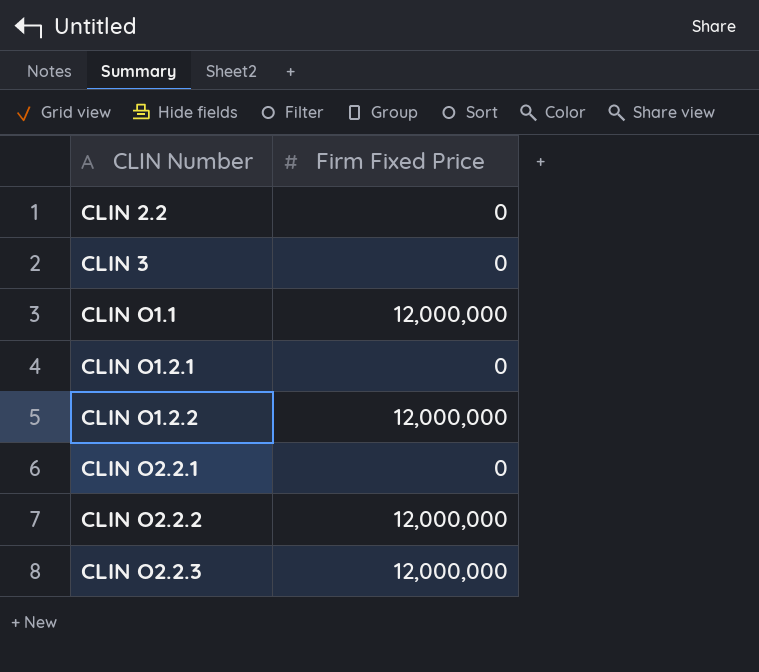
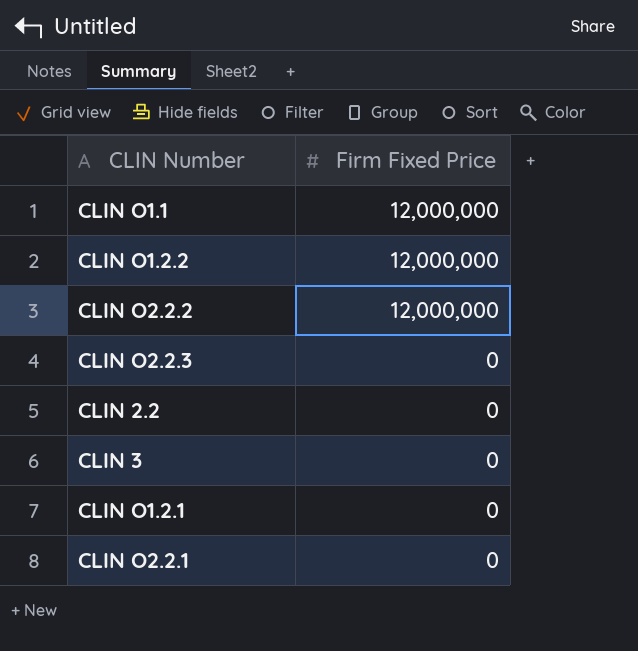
row order: CLIN Number ascending -> Firm Fixed Price descending
CLIN O2.2.3 | Firm Fixed Price: 12,000,000 -> 0

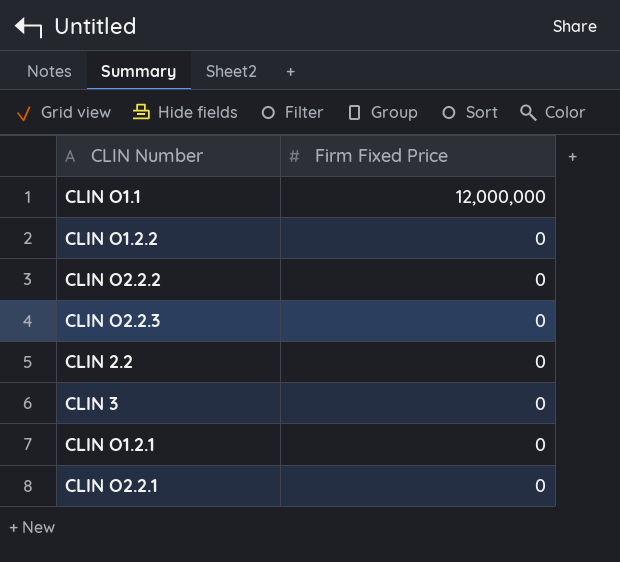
CLIN O1.2.2 | Firm Fixed Price: 12,000,000 -> 0
CLIN O2.2.2 | Firm Fixed Price: 12,000,000 -> 0

